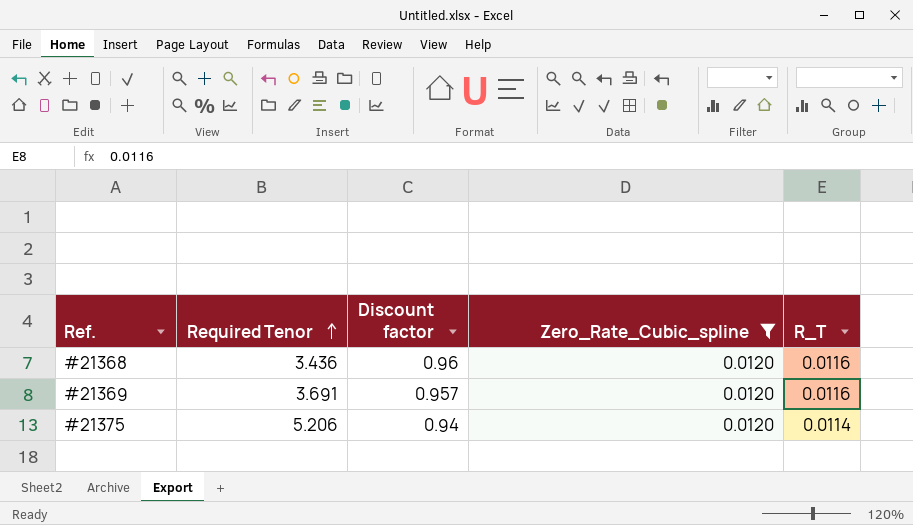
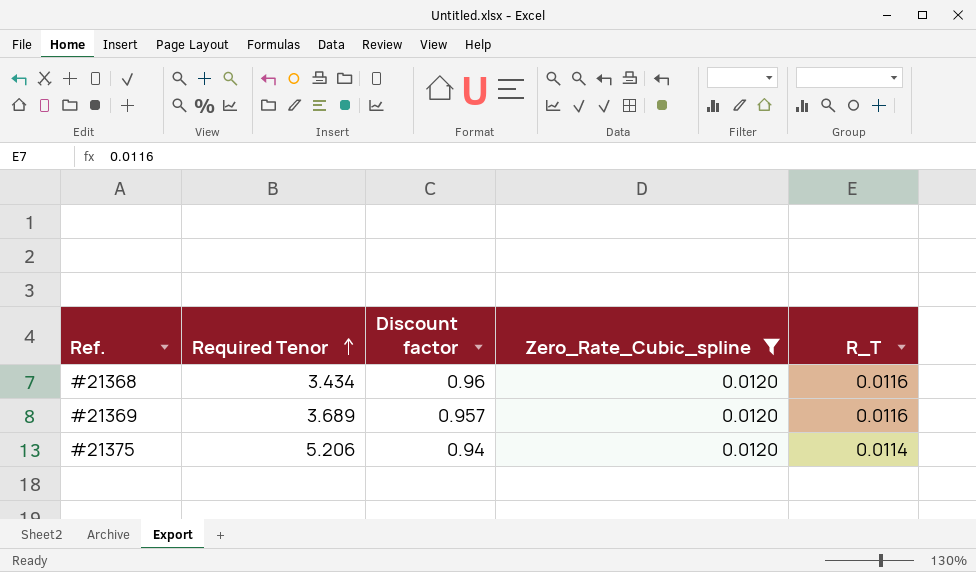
#21368 | Required Tenor: 3.436 -> 3.434
#21369 | Required Tenor: 3.691 -> 3.689

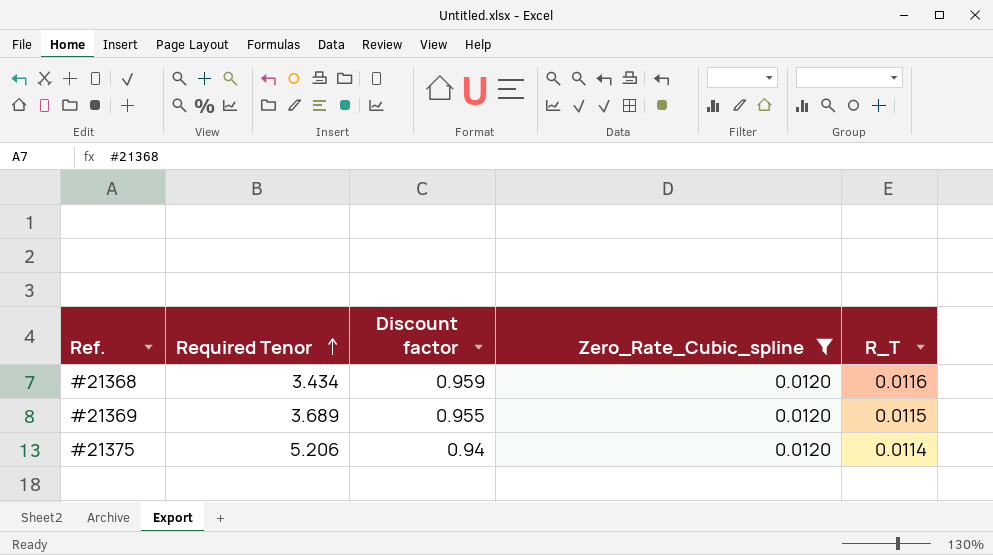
#21368 | Discount factor: 0.96 -> 0.959
#21369 | Discount factor: 0.957 -> 0.955
#21369 | R_T: 0.0116 -> 0.0115

